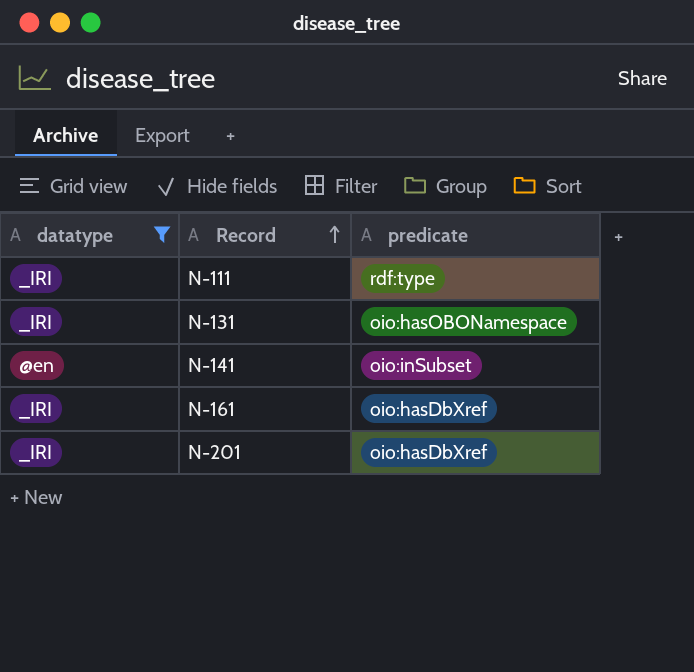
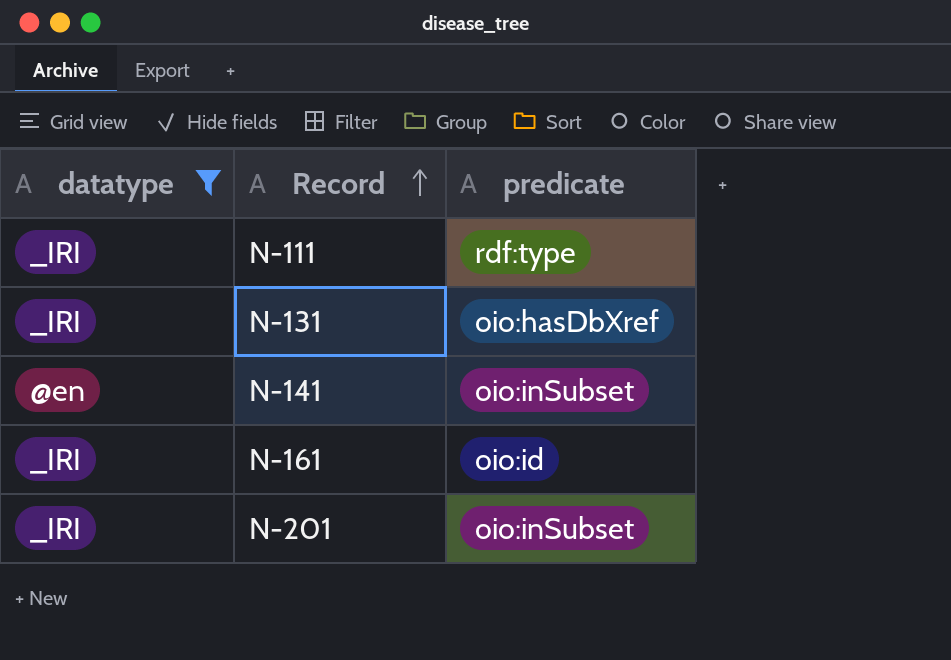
N-131 | predicate: oio:hasOBONamespace -> oio:hasDbXref
N-161 | predicate: oio:hasDbXref -> oio:id
N-201 | predicate: oio:hasDbXref -> oio:inSubset

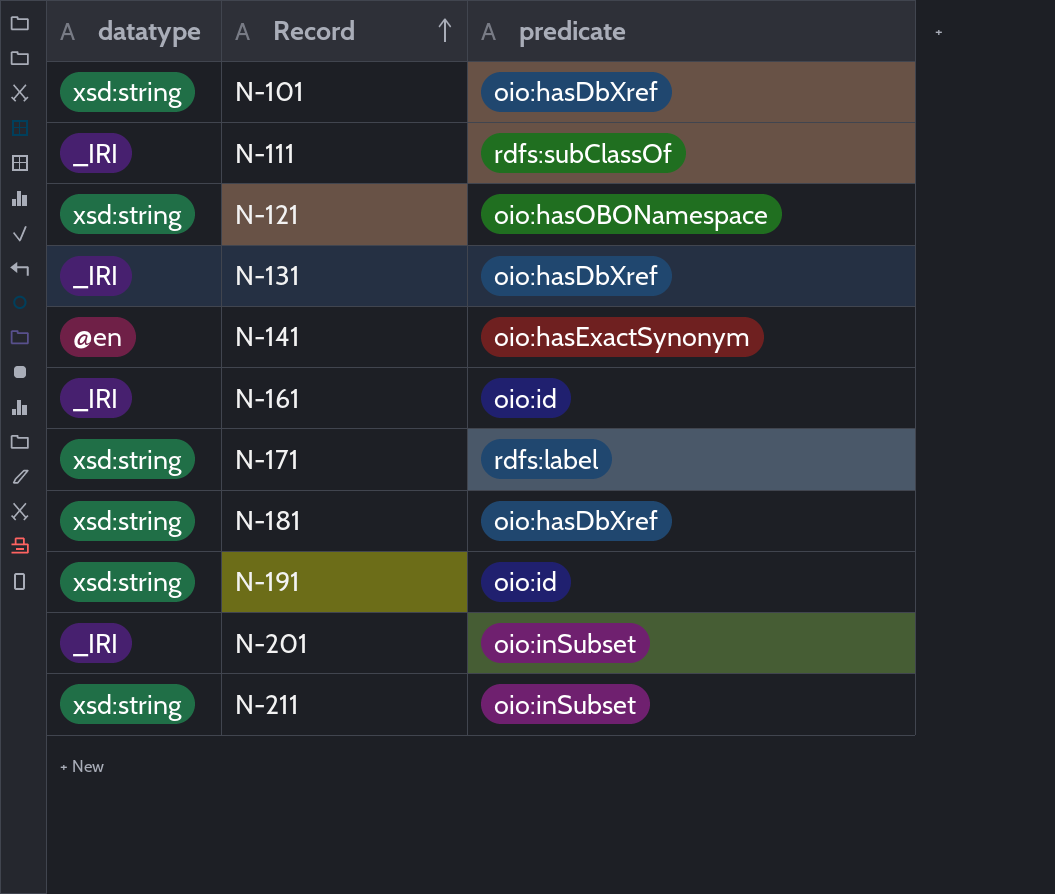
filter: datatype != xsd:string -> none
N-111 | predicate: rdf:type -> rdfs:subClassOf
N-141 | predicate: oio:inSubset -> oio:hasExactSynonym

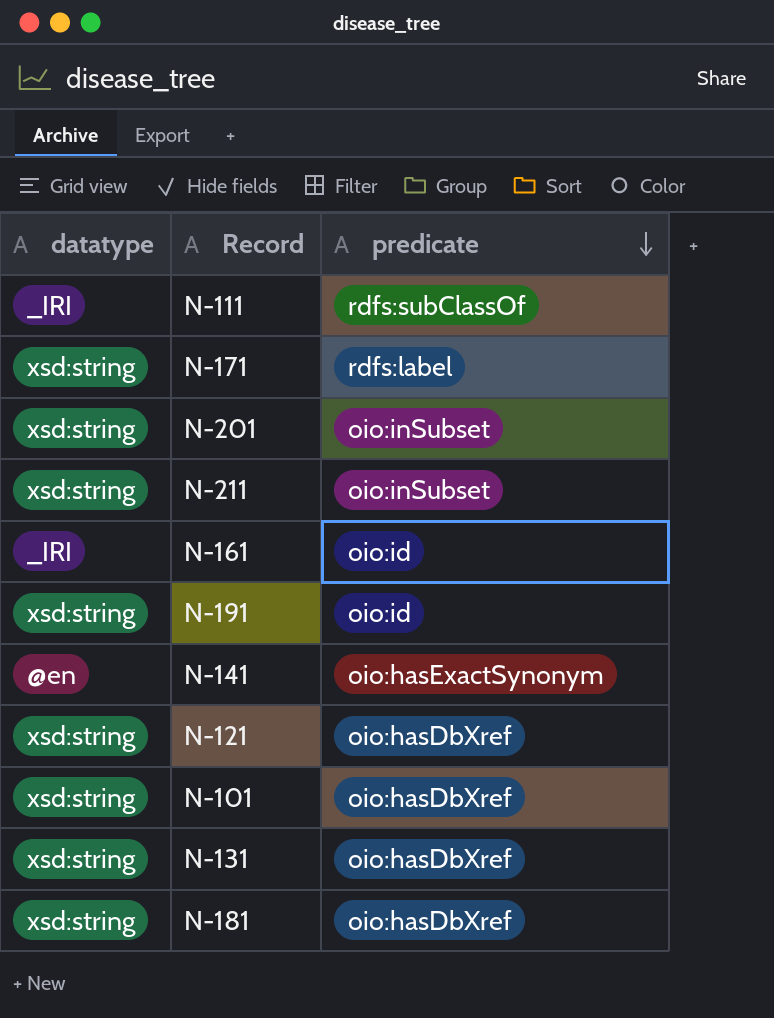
row order: Record ascending -> predicate descending
N-201 | datatype: _IRI -> xsd:string
N-121 | predicate: oio:hasOBONamespace -> oio:hasDbXref
N-131 | datatype: _IRI -> xsd:string

